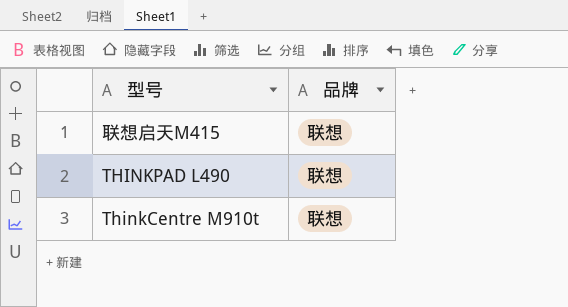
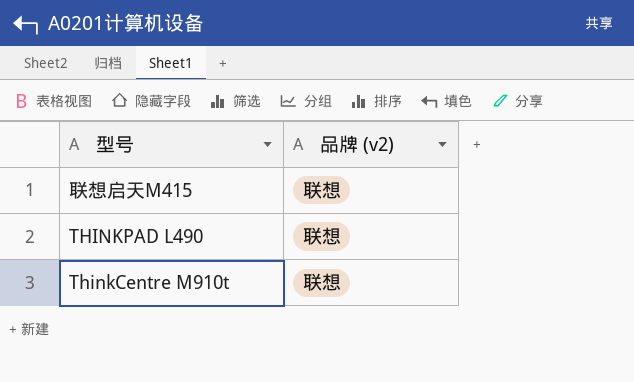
column name: 品牌 -> 品牌 (v2)

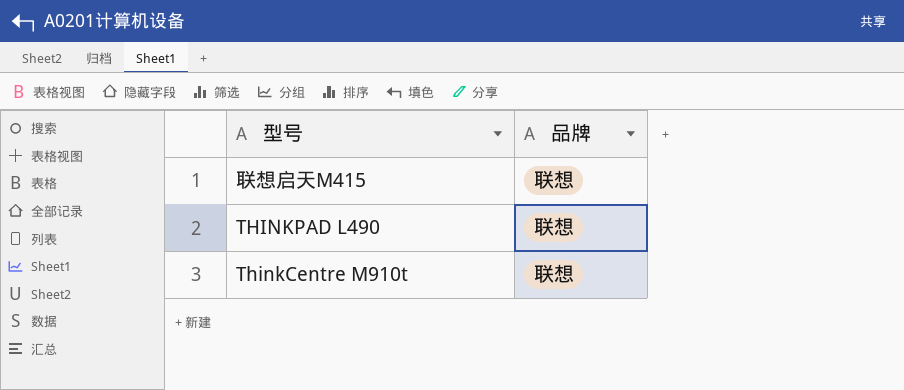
column name: 品牌 (v2) -> 品牌

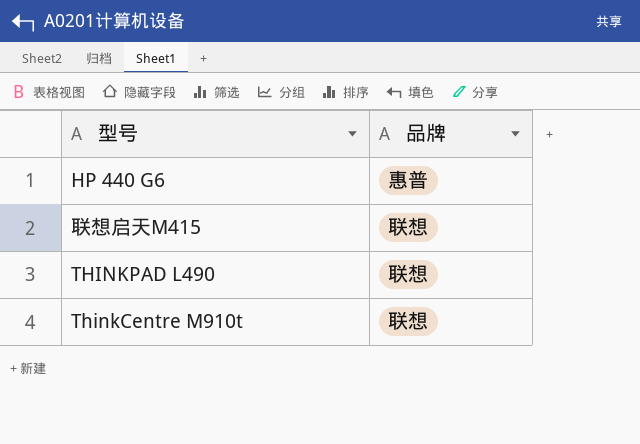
row HP 440 G6: none -> 惠普

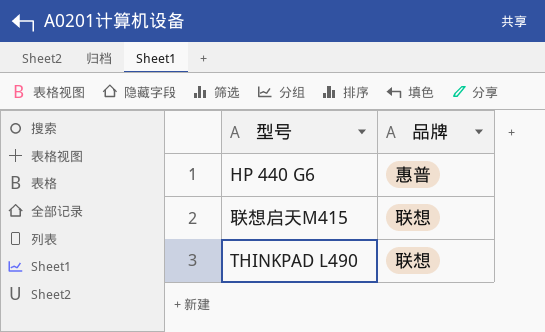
row ThinkCentre M910t: 联想 -> none

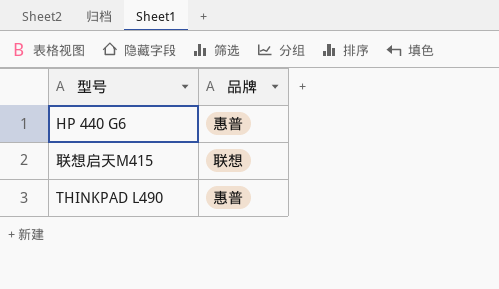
THINKPAD L490 | 品牌: 联想 -> 惠普

